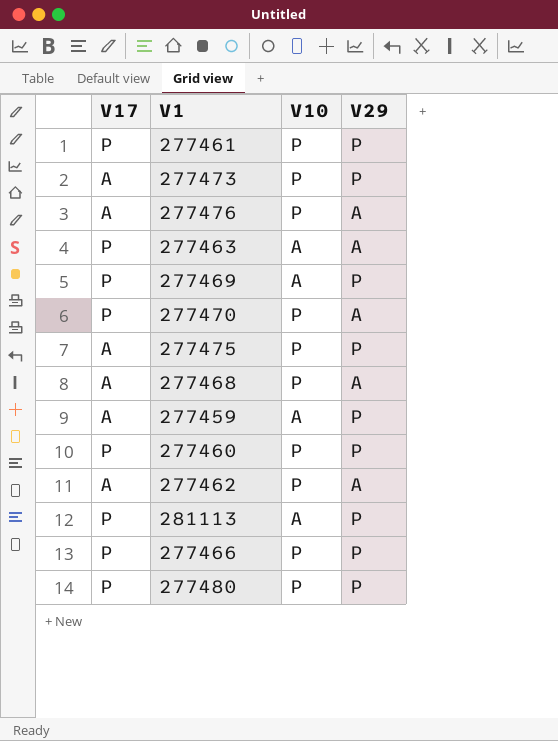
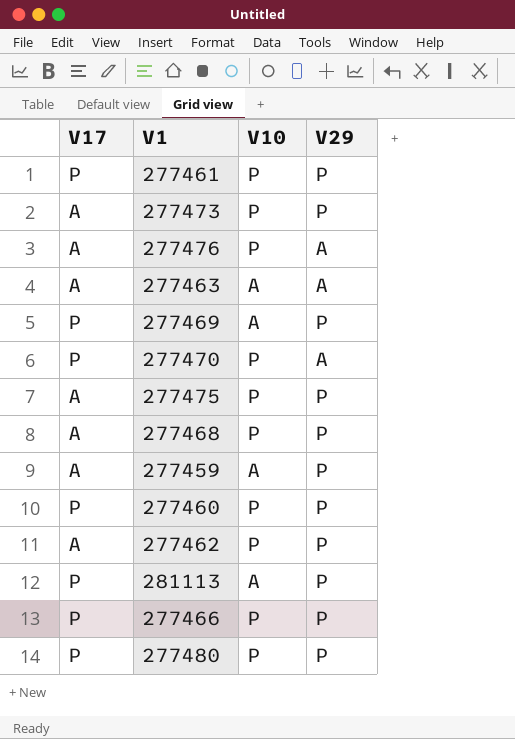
277463 | V17: P -> A
277468 | V29: A -> P
277462 | V29: A -> P

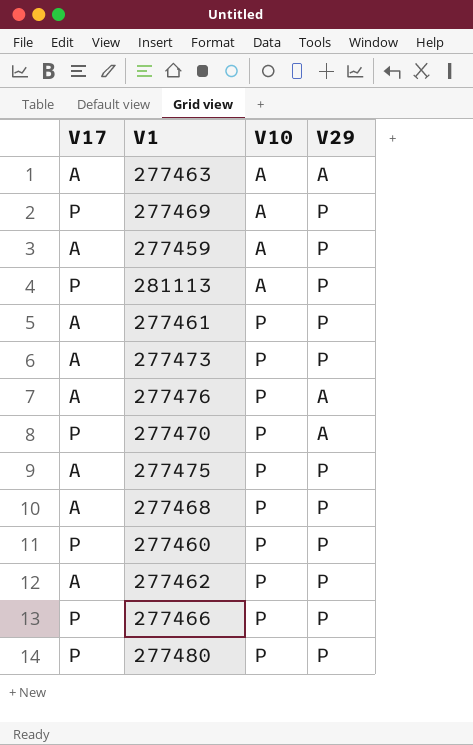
row order: none -> V10 ascending
277461 | V17: P -> A

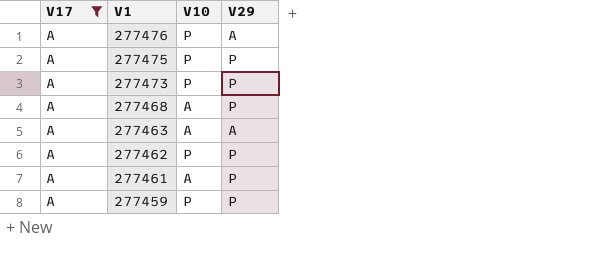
filter: none -> V17 = A
row order: V10 ascending -> V1 descending
277468 | V10: P -> A
277461 | V10: P -> A
277459 | V10: A -> P

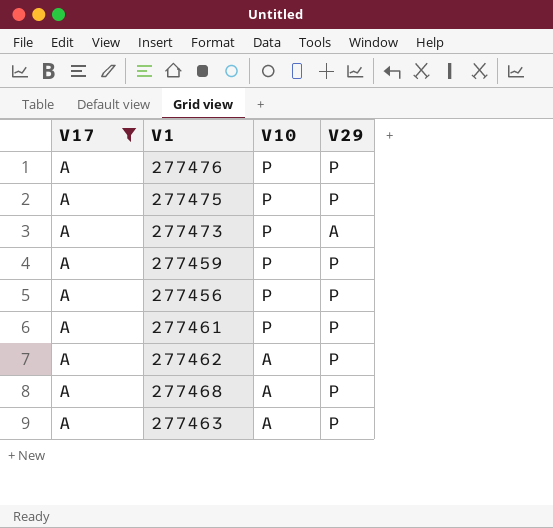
row order: V1 descending -> V10 descending
277476 | V29: A -> P
277473 | V29: P -> A
row 277456: none -> A | P | P
277461 | V10: A -> P
277462 | V10: P -> A
277463 | V29: A -> P

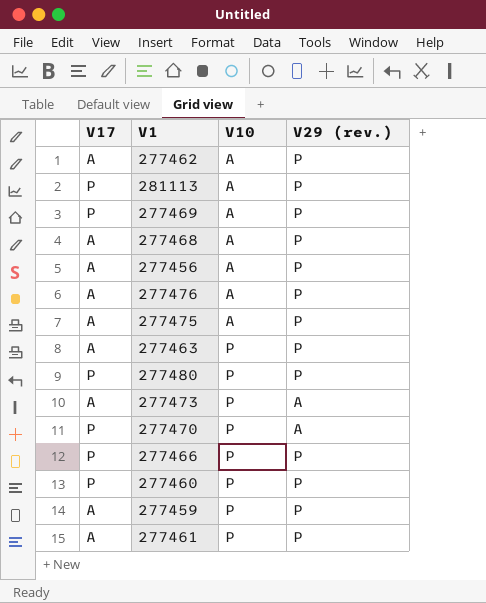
filter: V17 = A -> none
row order: V10 descending -> V10 ascending
column name: V29 -> V29 (rev.)
277456 | V10: P -> A
277476 | V10: P -> A
277475 | V10: P -> A
277463 | V10: A -> P

